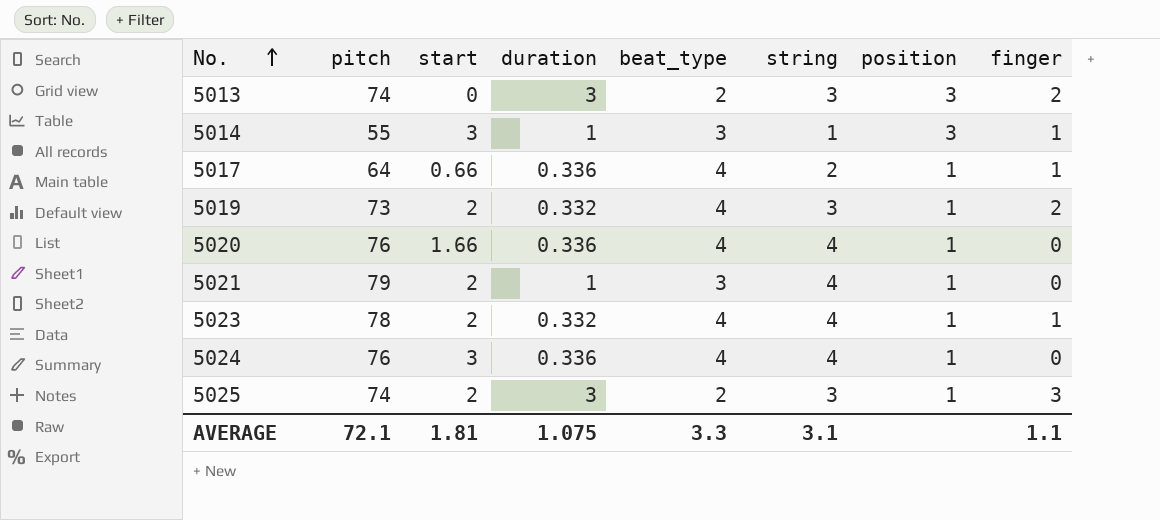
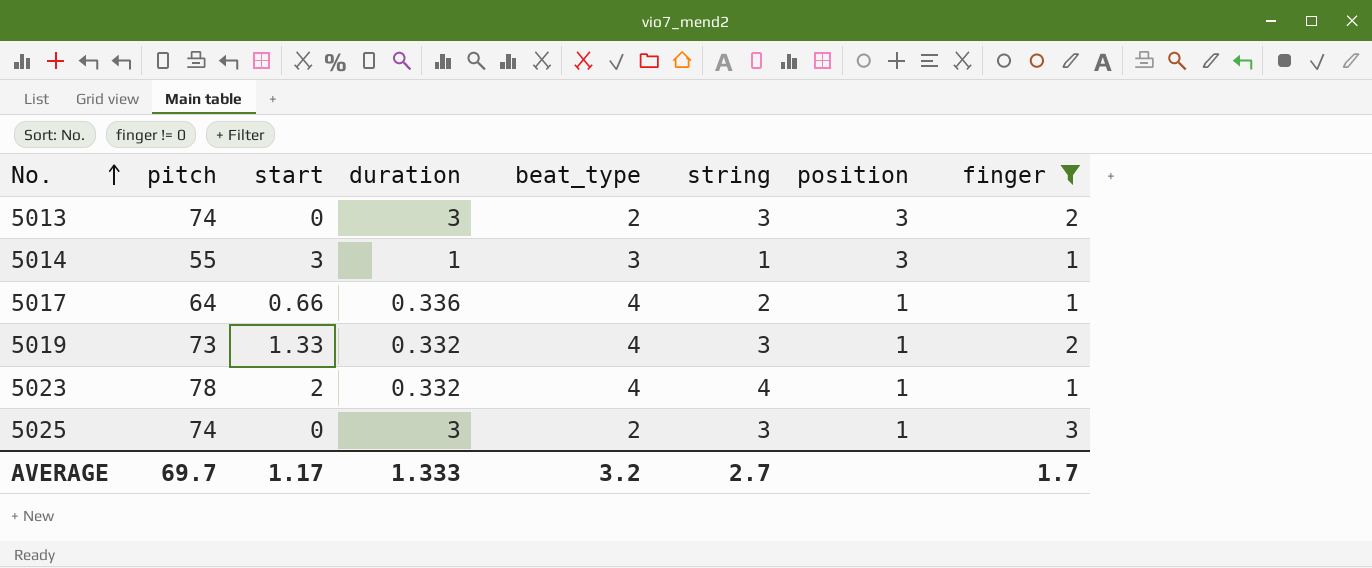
filter: none -> finger != 0
5019 | start: 2 -> 1.33
5025 | start: 2 -> 0
AVERAGE | pitch: 72.1 -> 69.7
AVERAGE | start: 1.81 -> 1.17
AVERAGE | duration: 1.075 -> 1.333
AVERAGE | beat_type: 3.3 -> 3.2
AVERAGE | string: 3.1 -> 2.7
AVERAGE | finger: 1.1 -> 1.7

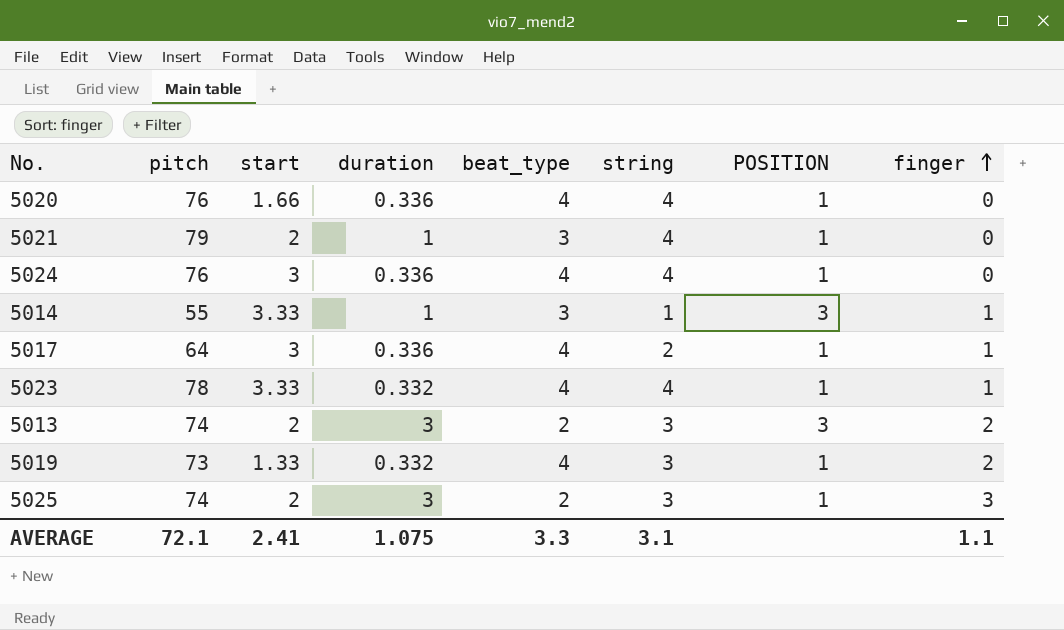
filter: finger != 0 -> none
row order: No. ascending -> finger ascending
column name: position -> POSITION
5014 | start: 3 -> 3.33
5017 | start: 0.66 -> 3
5023 | start: 2 -> 3.33
5013 | start: 0 -> 2
5025 | start: 0 -> 2
AVERAGE | pitch: 69.7 -> 72.1
AVERAGE | start: 1.17 -> 2.41
AVERAGE | duration: 1.333 -> 1.075
AVERAGE | beat_type: 3.2 -> 3.3
AVERAGE | string: 2.7 -> 3.1
AVERAGE | finger: 1.7 -> 1.1

